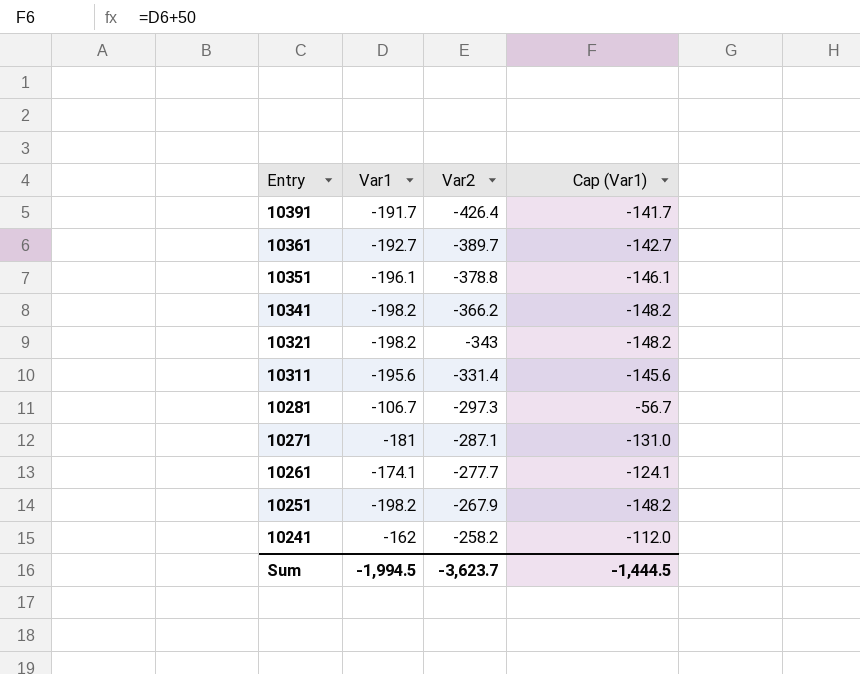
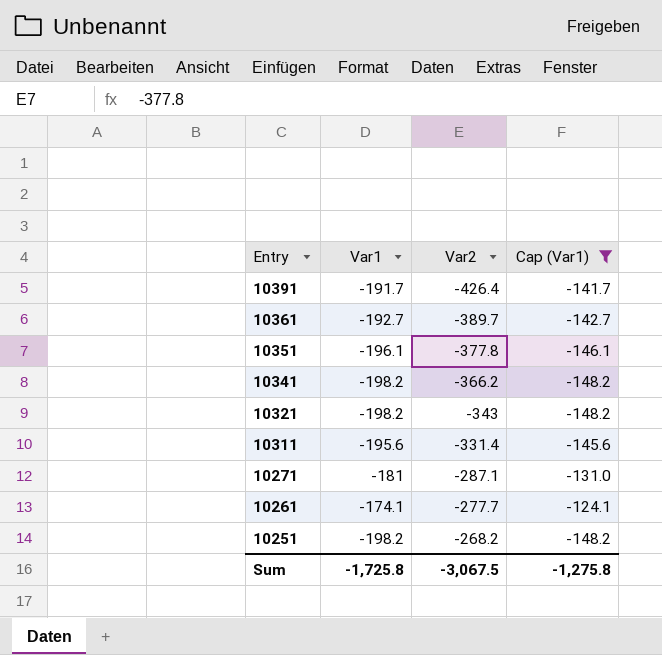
filter: none -> Cap (Var1) <= -124.1
10351 | Var2: -378.8 -> -377.8
10251 | Var2: -267.9 -> -268.2
Sum | Var1: -1,994.5 -> -1,725.8
Sum | Var2: -3,623.7 -> -3,067.5
Sum | Cap (Var1): -1,444.5 -> -1,275.8

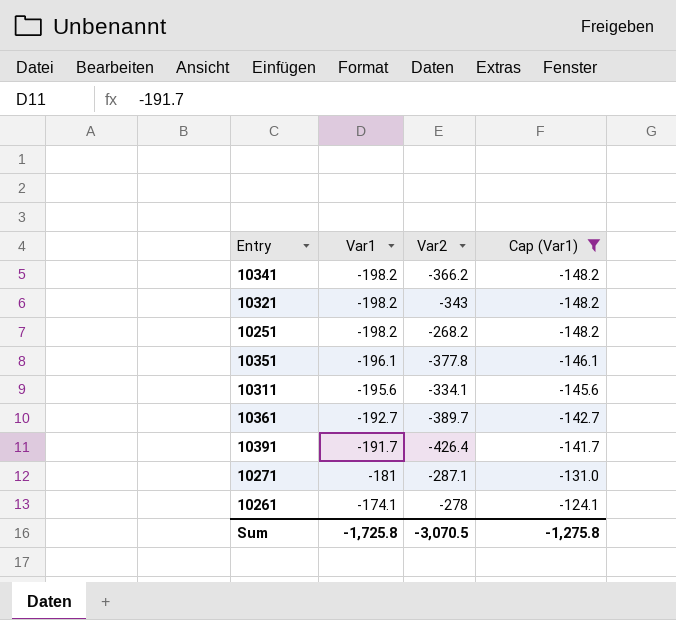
row order: Entry descending -> Var1 ascending
10311 | Var2: -331.4 -> -334.1
10261 | Var2: -277.7 -> -278
Sum | Var2: -3,067.5 -> -3,070.5

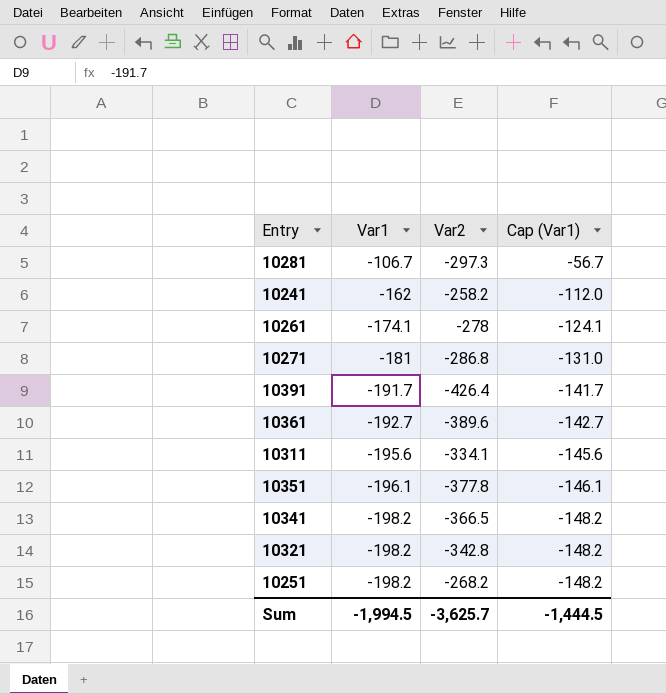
filter: Cap (Var1) <= -124.1 -> none
row order: Var1 ascending -> Var1 descending
10271 | Var2: -287.1 -> -286.8
10361 | Var2: -389.7 -> -389.6
10341 | Var2: -366.2 -> -366.5
10321 | Var2: -343 -> -342.8
Sum | Var1: -1,725.8 -> -1,994.5
Sum | Var2: -3,070.5 -> -3,625.7
Sum | Cap (Var1): -1,275.8 -> -1,444.5

